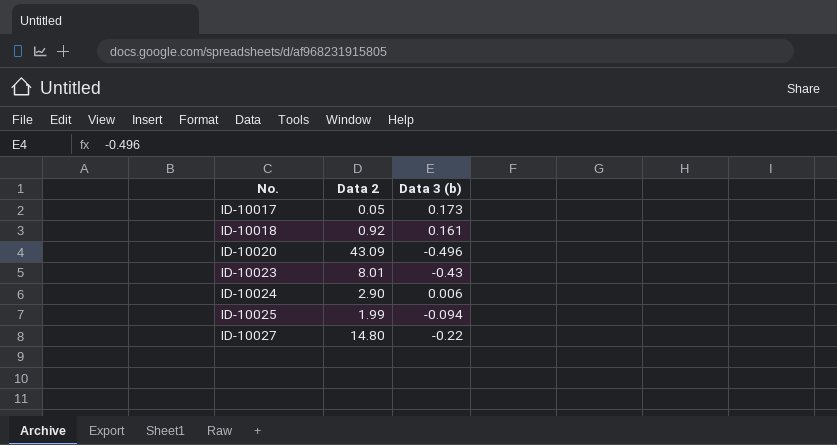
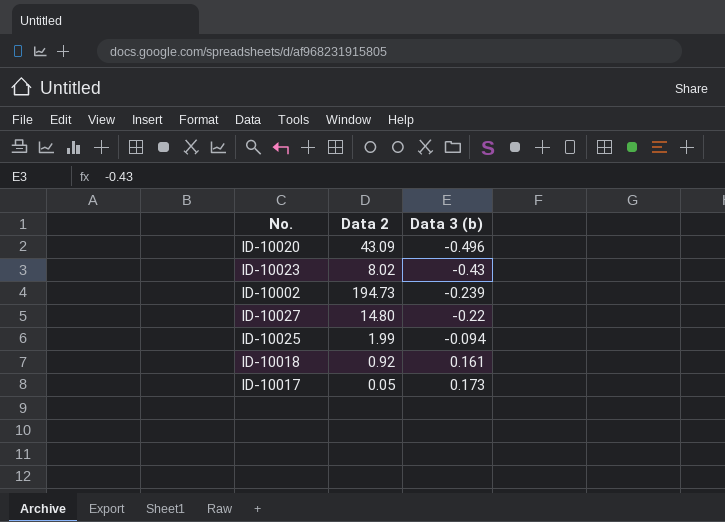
row order: No. ascending -> Data 3 (b) ascending
row ID-10024: 2.90 | 0.006 -> none
ID-10023 | Data 2: 8.01 -> 8.02
row ID-10002: none -> 194.73 | -0.239

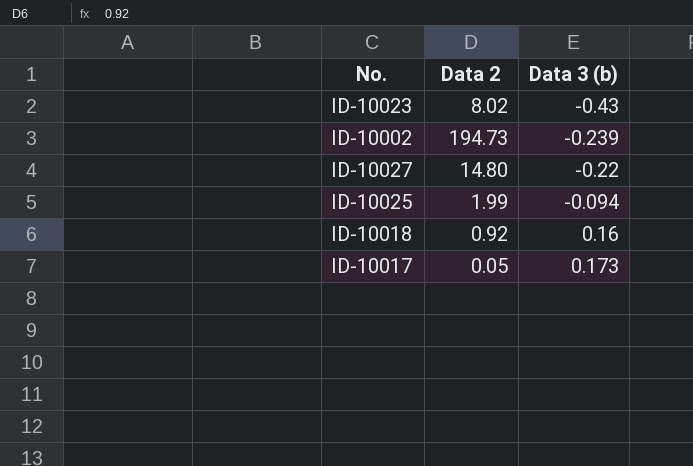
row ID-10020: 43.09 | -0.496 -> none
ID-10018 | Data 3 (b): 0.161 -> 0.16

